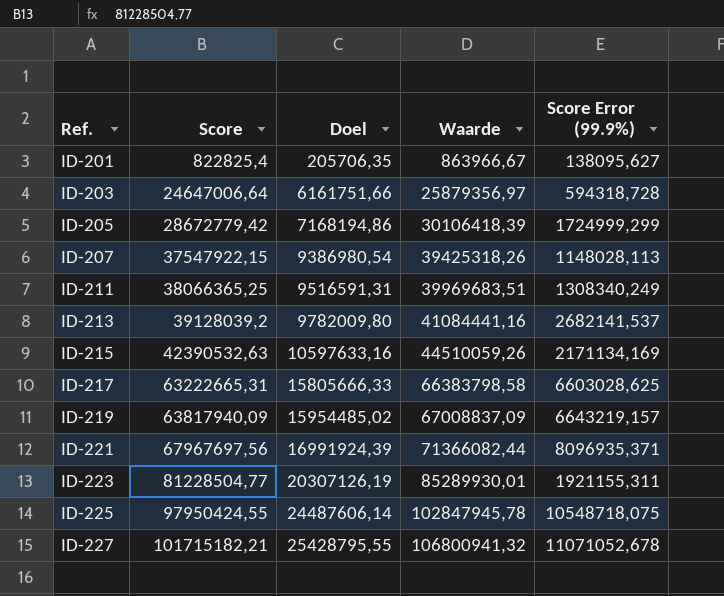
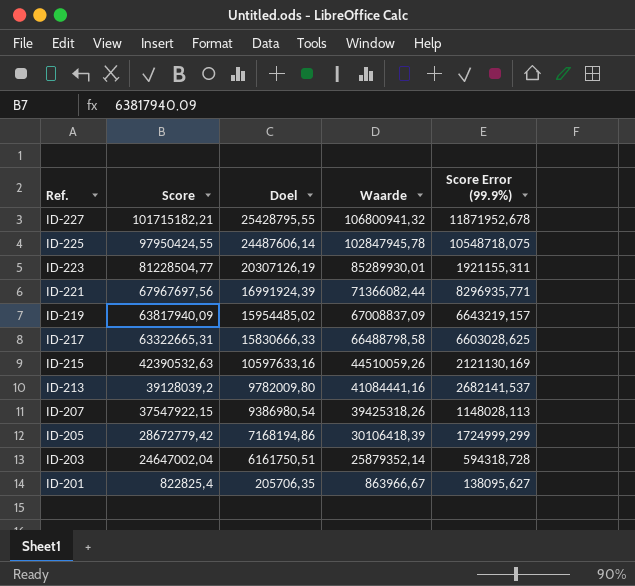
row order: Ref. ascending -> Ref. descending
row ID-211: 38066365,25 | 9516591,31 | 39969683,51 | 1308340,249 -> none
ID-227 | Score Error (99.9%): 11071052,678 -> 11871952,678
ID-221 | Score Error (99.9%): 8096935,371 -> 8296935,771
ID-217 | Score: 63222665,31 -> 63322665,31
ID-217 | Doel: 15805666,33 -> 15830666,33
ID-217 | Waarde: 66383798,58 -> 66488798,58
ID-215 | Score Error (99.9%): 2171134,169 -> 2121130,169
ID-203 | Score: 24647006,64 -> 24647002,04
ID-203 | Doel: 6161751,66 -> 6161750,51
ID-203 | Waarde: 25879356,97 -> 25879352,14

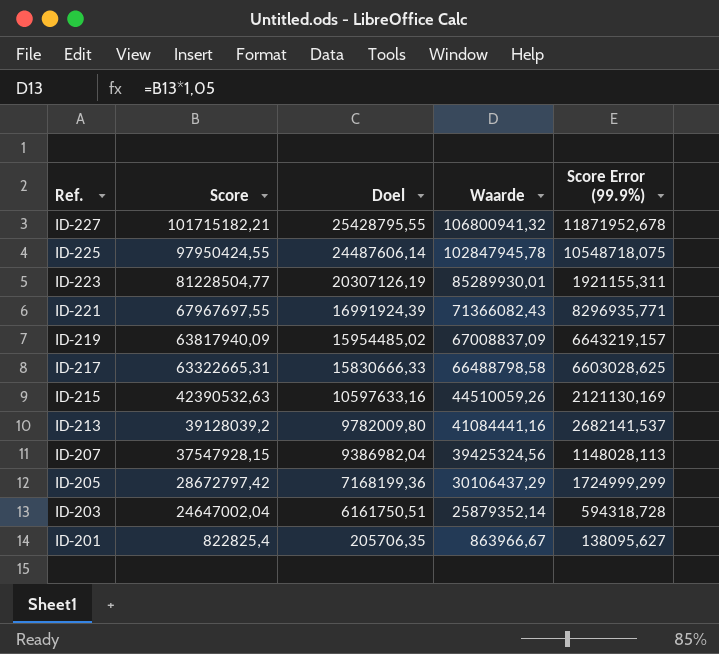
ID-221 | Score: 67967697,56 -> 67967697,55
ID-221 | Waarde: 71366082,44 -> 71366082,43
ID-207 | Score: 37547922,15 -> 37547928,15
ID-207 | Doel: 9386980,54 -> 9386982,04
ID-207 | Waarde: 39425318,26 -> 39425324,56
ID-205 | Score: 28672779,42 -> 28672797,42
ID-205 | Doel: 7168194,86 -> 7168199,36
ID-205 | Waarde: 30106418,39 -> 30106437,29

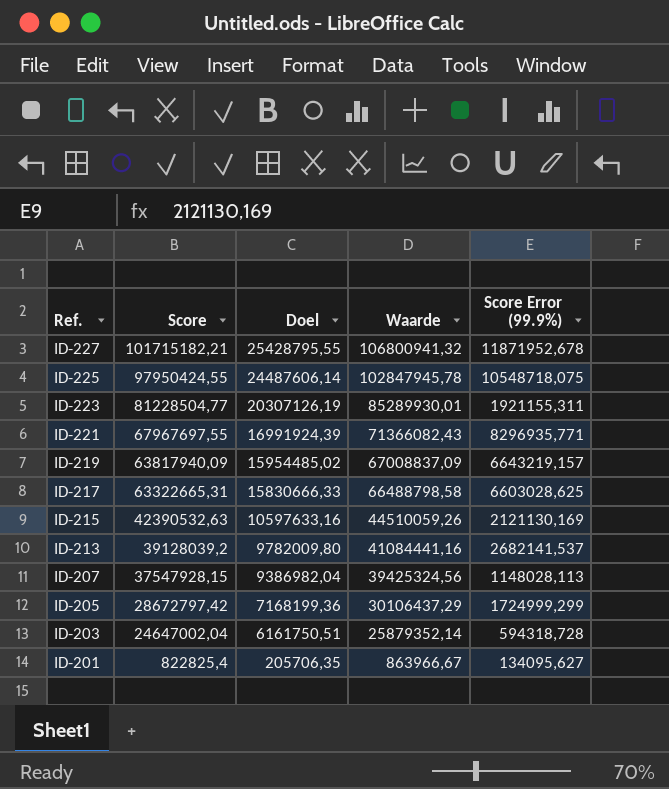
ID-201 | Score Error (99.9%): 138095,627 -> 134095,627

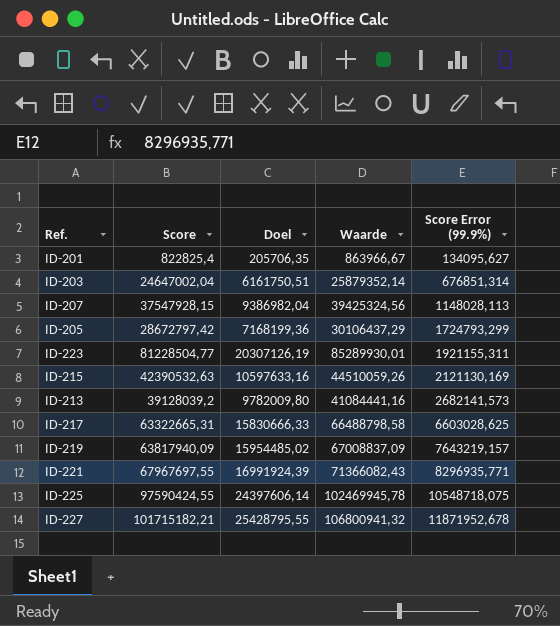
row order: Ref. descending -> Score Error (99.9%) ascending
ID-203 | Score Error (99.9%): 594318,728 -> 676851,314
ID-205 | Score Error (99.9%): 1724999,299 -> 1724793,299
ID-213 | Score Error (99.9%): 2682141,537 -> 2682141,573
ID-219 | Score Error (99.9%): 6643219,157 -> 7643219,157
ID-225 | Score: 97950424,55 -> 97590424,55
ID-225 | Doel: 24487606,14 -> 24397606,14
ID-225 | Waarde: 102847945,78 -> 102469945,78

